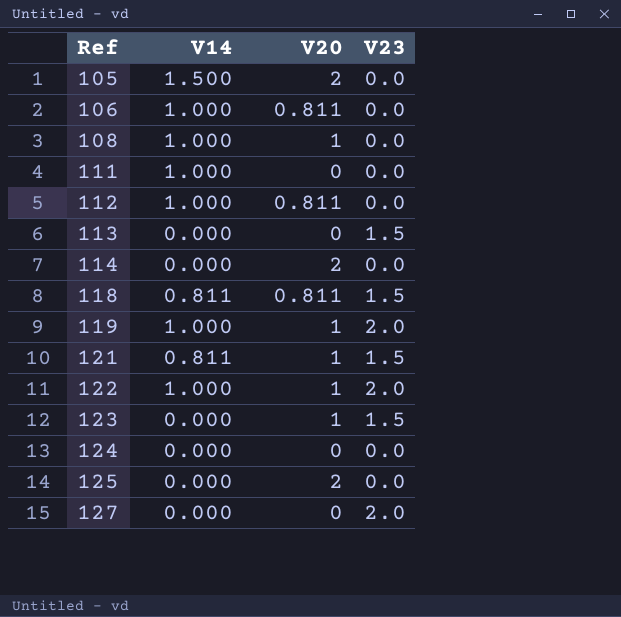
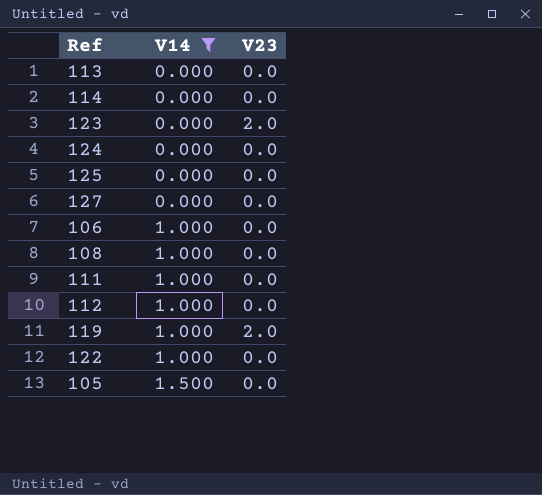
filter: none -> V14 != 0.811
row order: Ref ascending -> V14 ascending
column V20 | position: 3 -> none
113 | V23: 1.5 -> 0.0
123 | V23: 1.5 -> 2.0
127 | V23: 2.0 -> 0.0
122 | V23: 2.0 -> 0.0

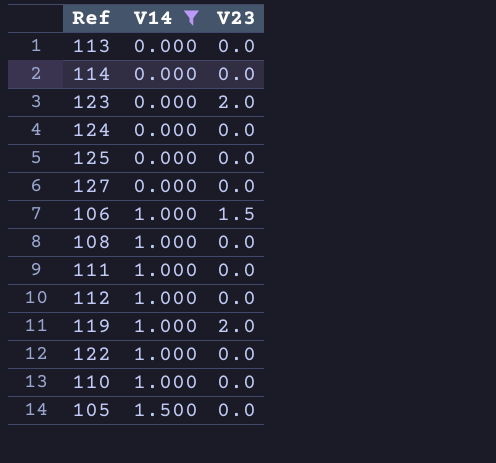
106 | V23: 0.0 -> 1.5
row 110: none -> 1.000 | 0.0

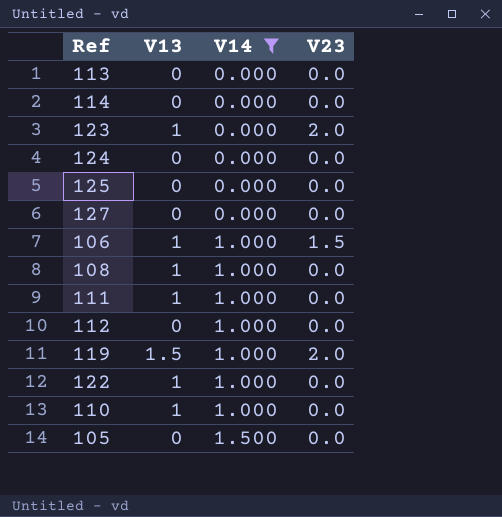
column V13 | position: none -> 2

